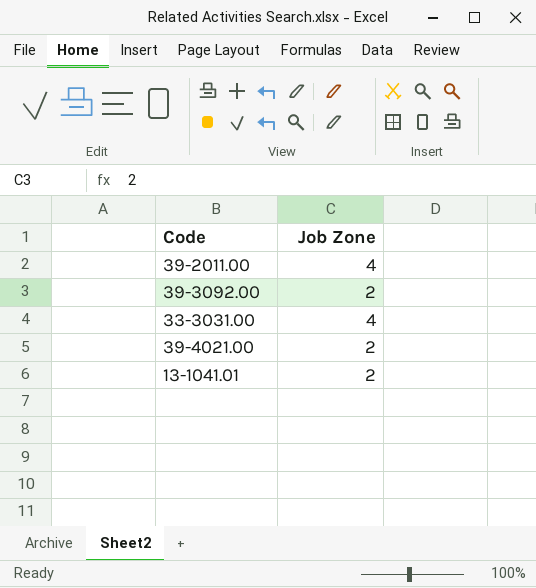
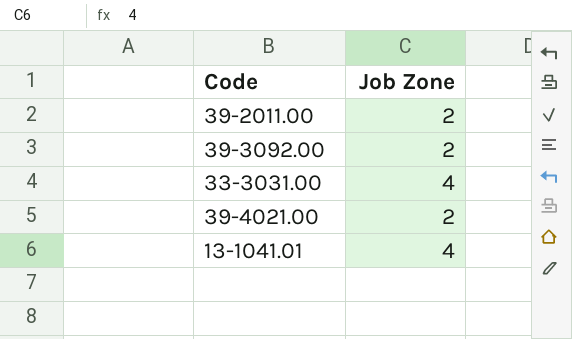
39-2011.00 | Job Zone: 4 -> 2
13-1041.01 | Job Zone: 2 -> 4

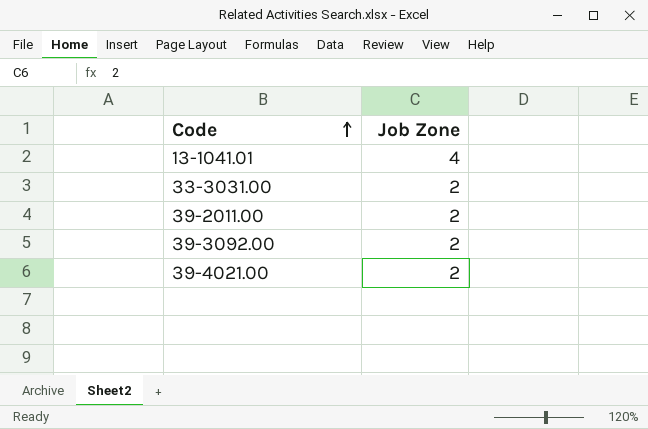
row order: none -> Code ascending
33-3031.00 | Job Zone: 4 -> 2

